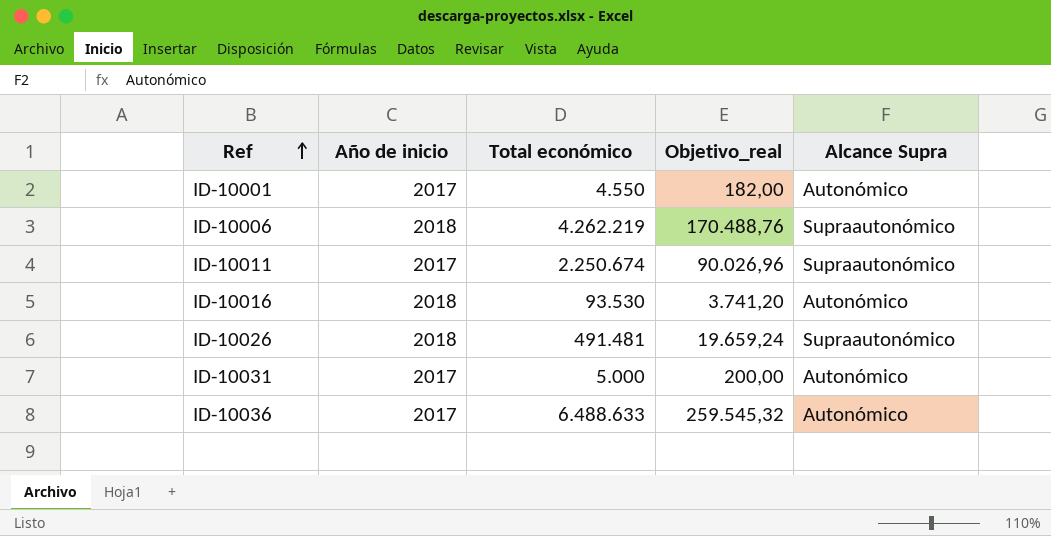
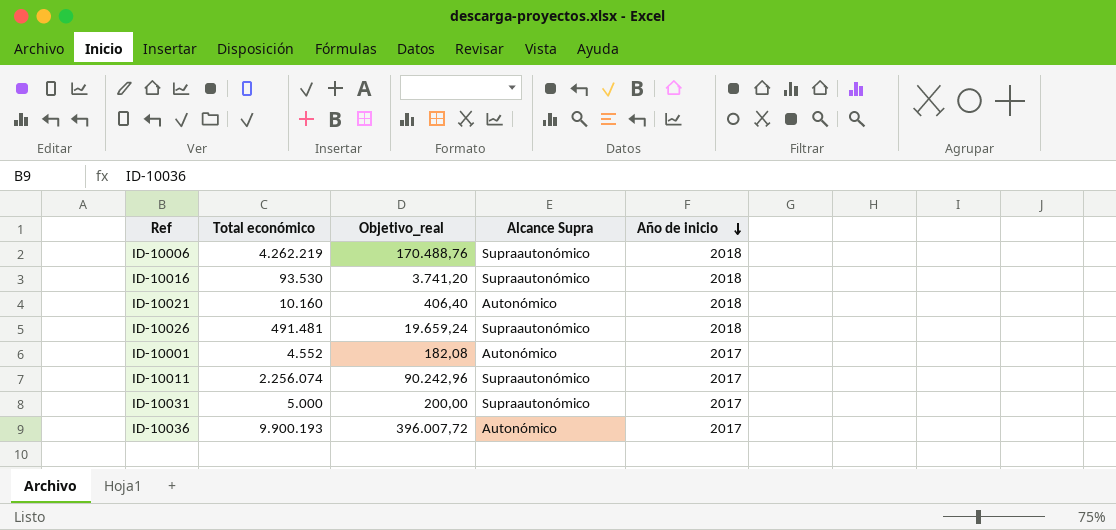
row order: Ref ascending -> Año de inicio descending
column Año de inicio | position: 2 -> 5
ID-10016 | Alcance Supra: Autonómico -> Supraautonómico
row ID-10021: none -> 10.160 | 406,40 | Autonómico | 2018
ID-10001 | Total económico: 4.550 -> 4.552
ID-10001 | Objetivo_real: 182,00 -> 182,08
ID-10011 | Total económico: 2.250.674 -> 2.256.074
ID-10011 | Objetivo_real: 90.026,96 -> 90.242,96
ID-10031 | Alcance Supra: Autonómico -> Supraautonómico
ID-10036 | Total económico: 6.488.633 -> 9.900.193
ID-10036 | Objetivo_real: 259.545,32 -> 396.007,72

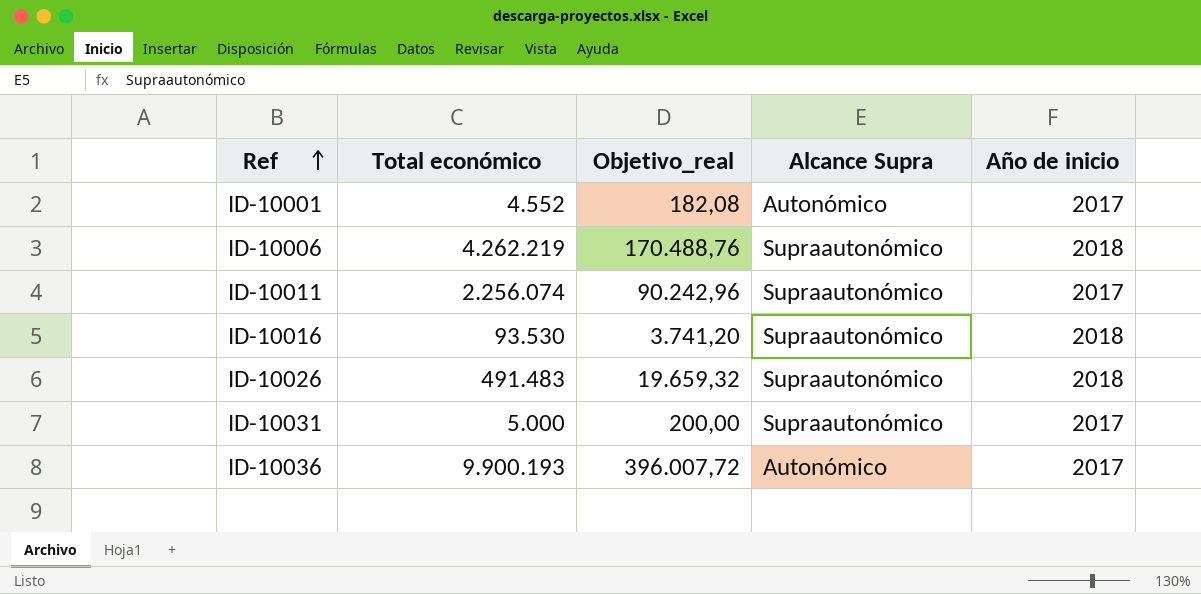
row order: Año de inicio descending -> Ref ascending
row ID-10021: 10.160 | 406,40 | Autonómico | 2018 -> none
ID-10026 | Total económico: 491.481 -> 491.483
ID-10026 | Objetivo_real: 19.659,24 -> 19.659,32

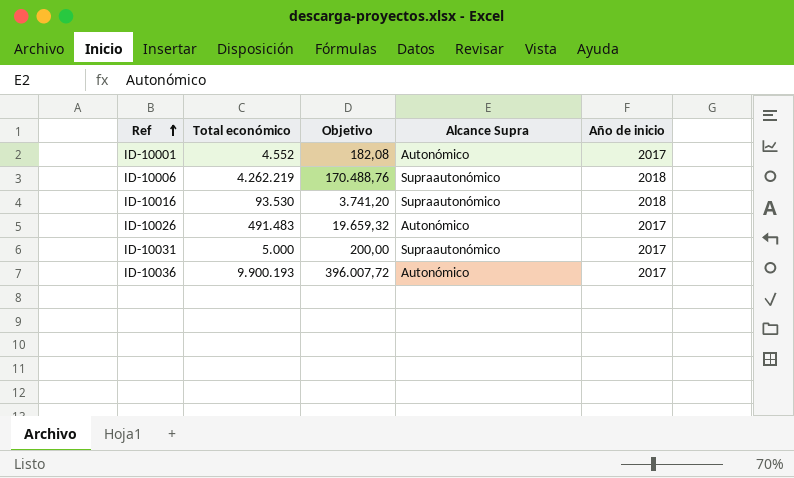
column name: Objetivo_real -> Objetivo
row ID-10011: 2.256.074 | 90.242,96 | Supraautonómico | 2017 -> none
ID-10026 | Alcance Supra: Supraautonómico -> Autonómico
ID-10026 | Año de inicio: 2018 -> 2017

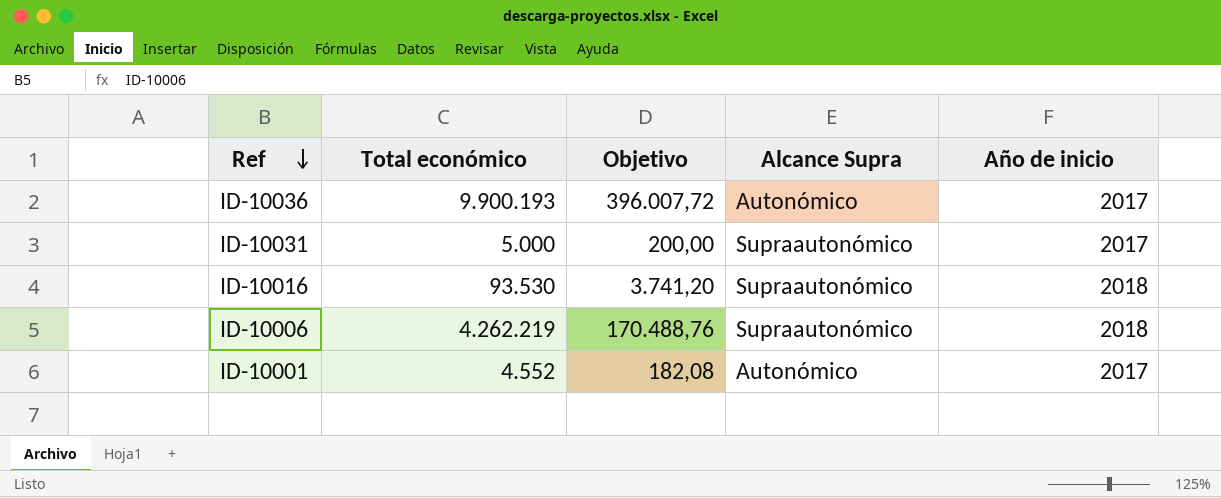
row order: Ref ascending -> Ref descending
row ID-10026: 491.483 | 19.659,32 | Autonómico | 2017 -> none

